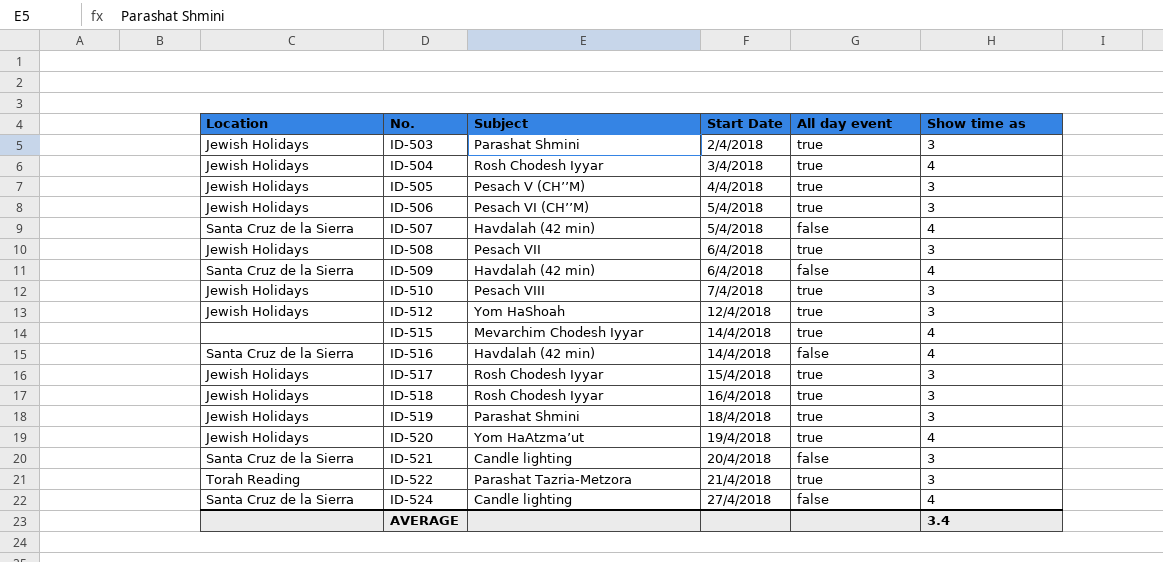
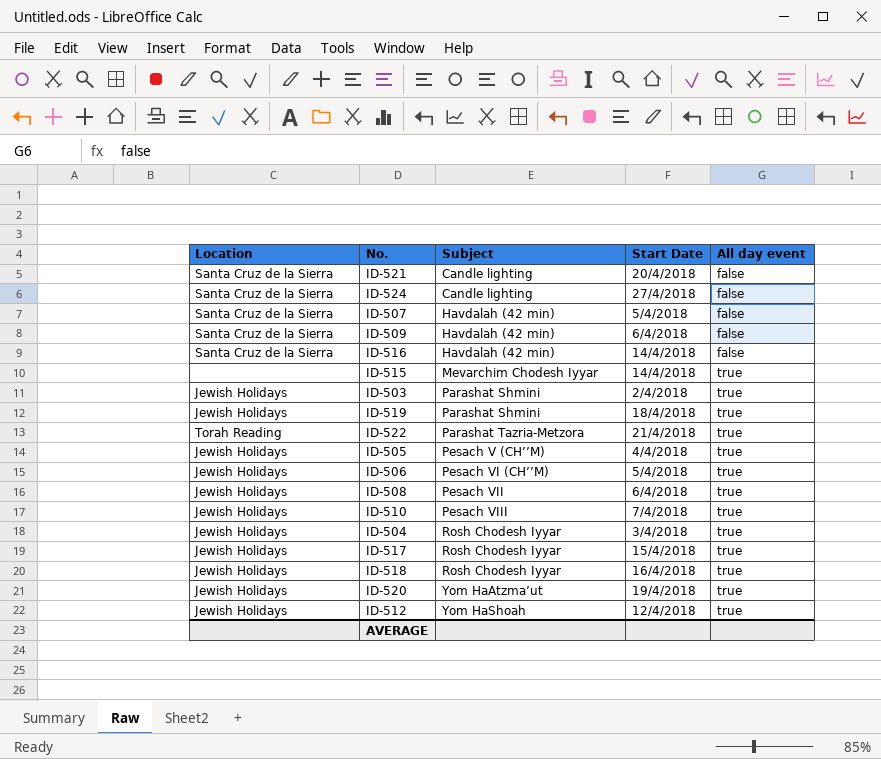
row order: No. ascending -> Subject ascending
column Show time as | position: 6 -> none

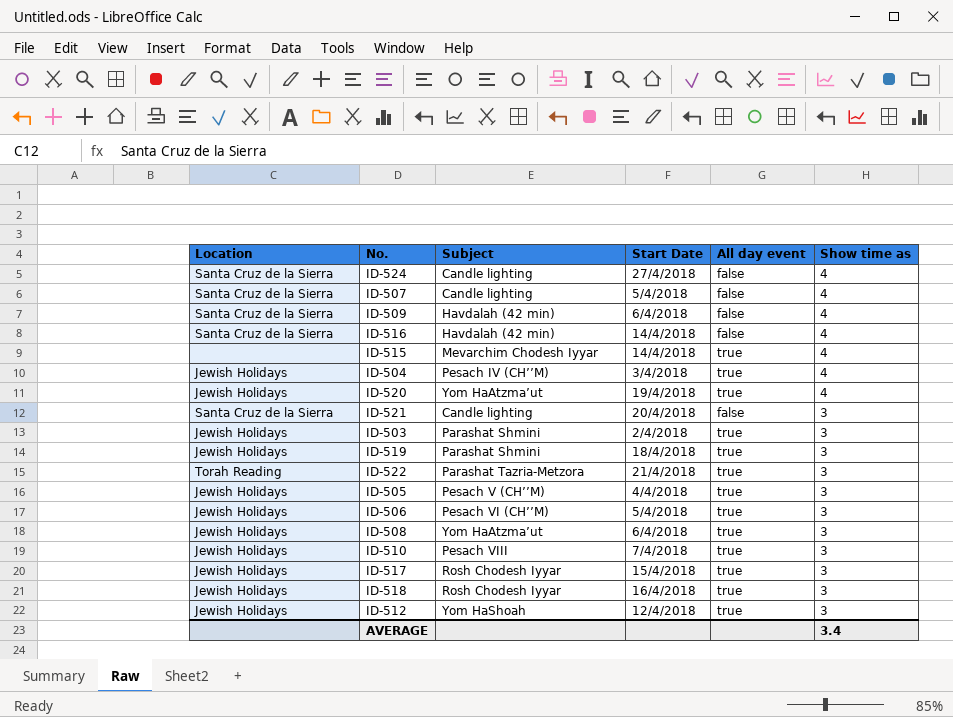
row order: Subject ascending -> Show time as descending
column Show time as | position: none -> 6
ID-507 | Subject: Havdalah (42 min) -> Candle lighting
ID-504 | Subject: Rosh Chodesh Iyyar -> Pesach IV (CH’’M)
ID-508 | Subject: Pesach VII -> Yom HaAtzma’ut

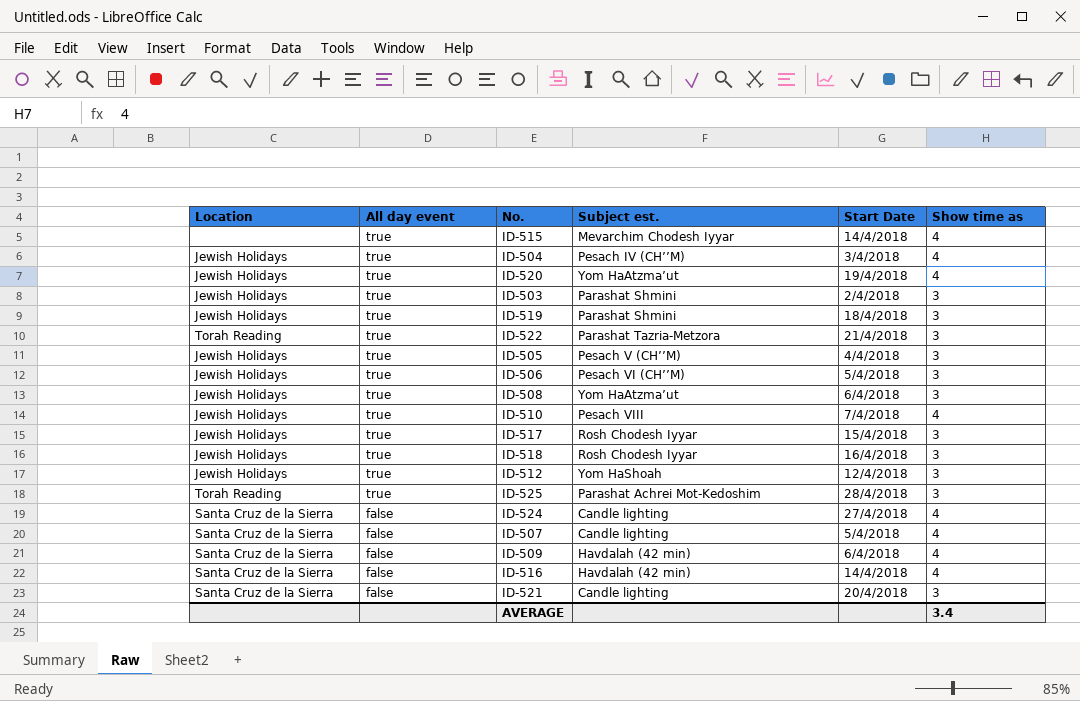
row order: Show time as descending -> All day event descending
column All day event | position: 5 -> 2
column name: Subject -> Subject est.
ID-510 | Show time as: 3 -> 4
row ID-525: none -> Torah Reading | true | Parashat Achrei Mot-Kedoshim | 28/4/2018 | 3

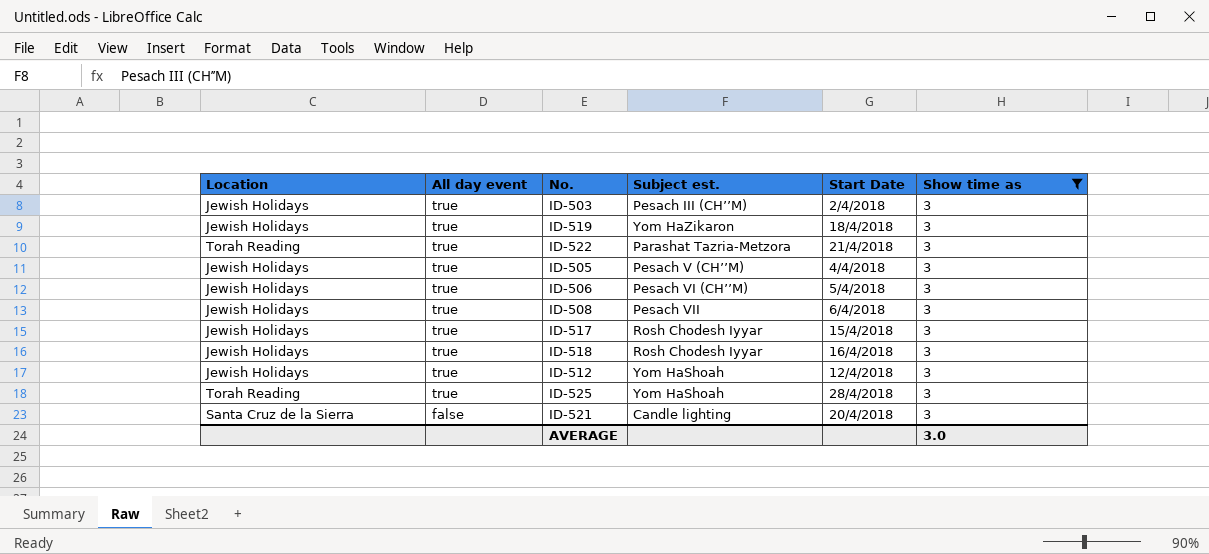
filter: none -> Show time as = 3
ID-503 | Subject est.: Parashat Shmini -> Pesach III (CH’’M)
ID-519 | Subject est.: Parashat Shmini -> Yom HaZikaron
ID-508 | Subject est.: Yom HaAtzma’ut -> Pesach VII
ID-525 | Subject est.: Parashat Achrei Mot-Kedoshim -> Yom HaShoah
AVERAGE | Show time as: 3.4 -> 3.0

